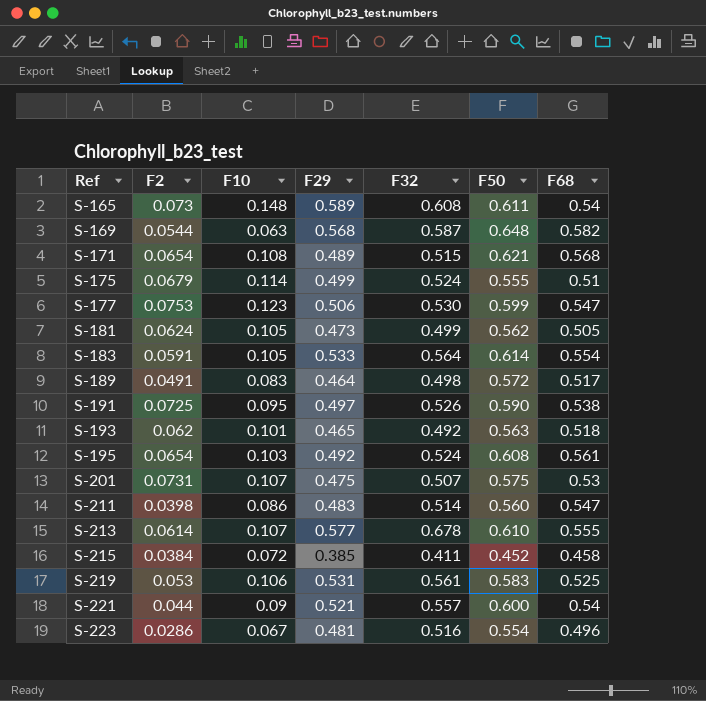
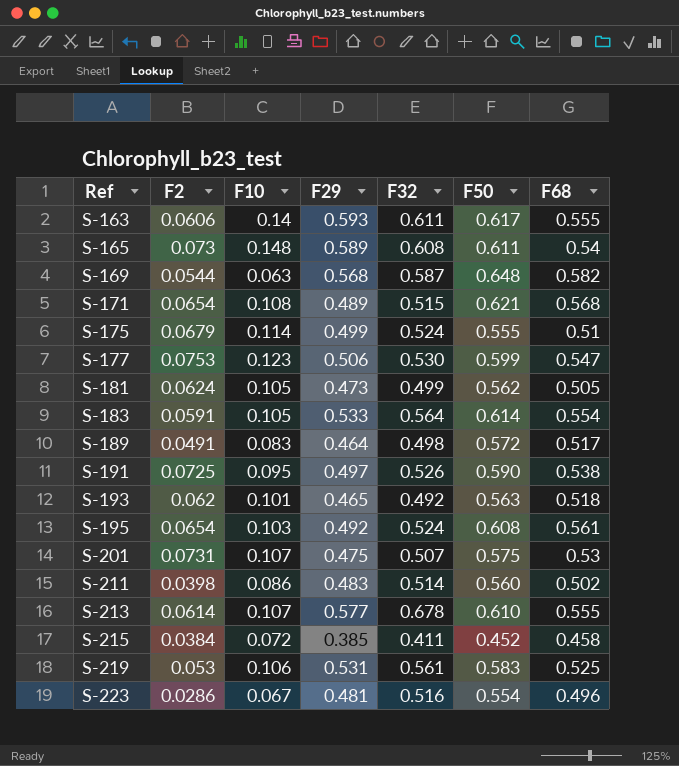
row S-221: 0.044 | 0.09 | 0.521 | 0.557 | 0.600 | 0.54 -> none
row S-163: none -> 0.0606 | 0.14 | 0.593 | 0.611 | 0.617 | 0.555
S-211 | F68: 0.547 -> 0.502

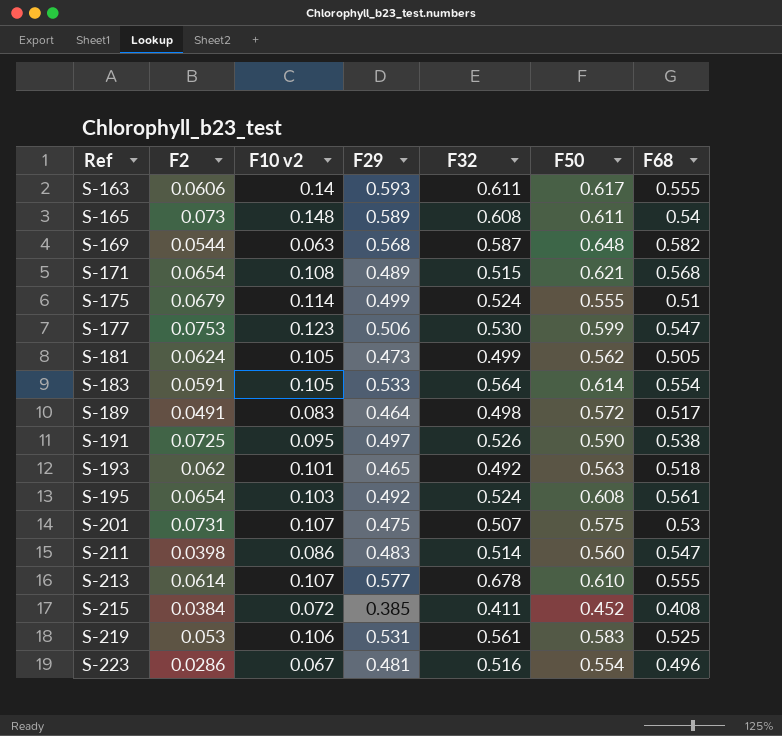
column name: F10 -> F10 v2
S-211 | F68: 0.502 -> 0.547
S-215 | F68: 0.458 -> 0.408

